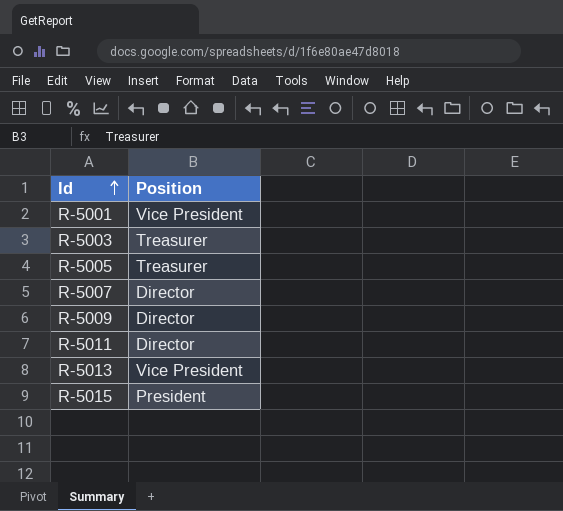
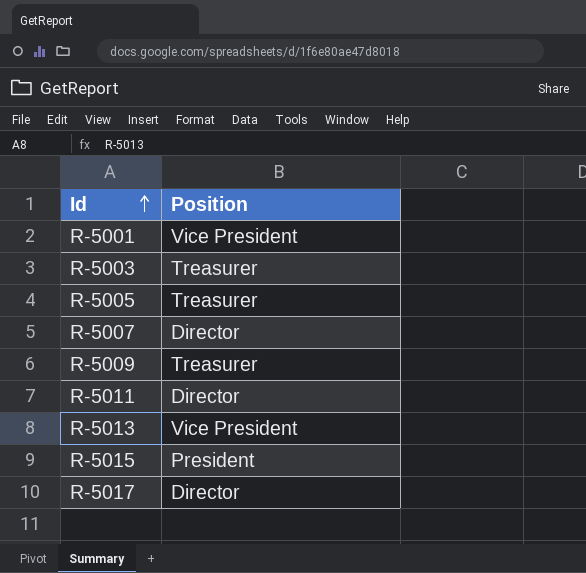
R-5009 | Position: Director -> Treasurer
row R-5017: none -> Director

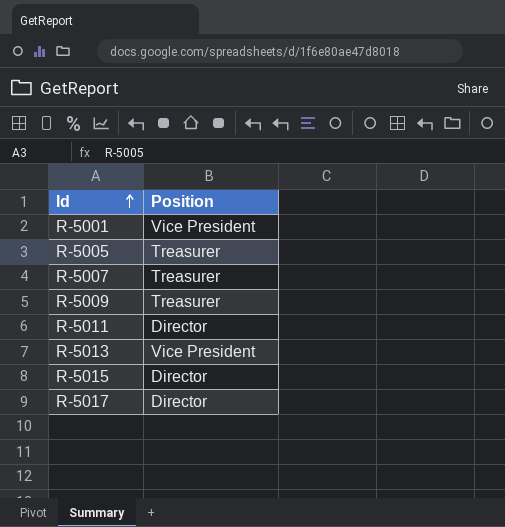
row R-5003: Treasurer -> none
R-5007 | Position: Director -> Treasurer
R-5015 | Position: President -> Director

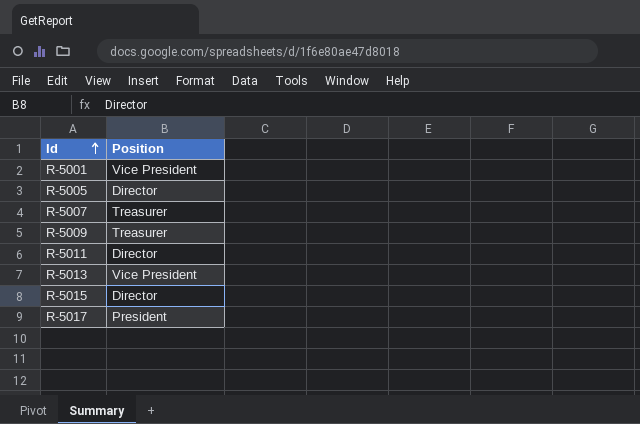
R-5005 | Position: Treasurer -> Director
R-5017 | Position: Director -> President

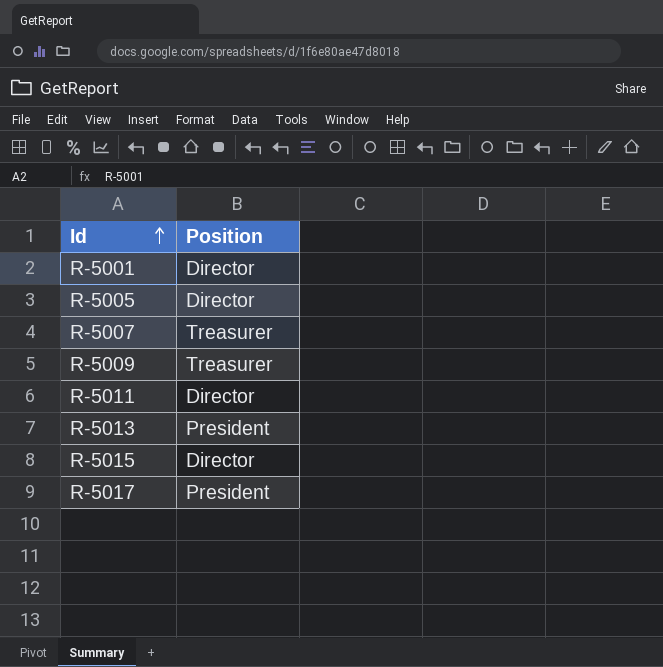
R-5001 | Position: Vice President -> Director
R-5013 | Position: Vice President -> President

